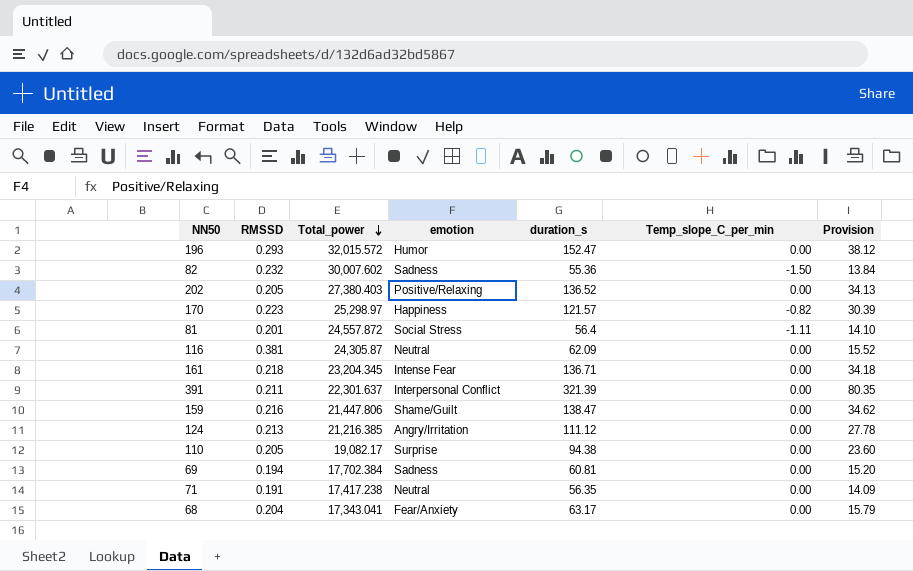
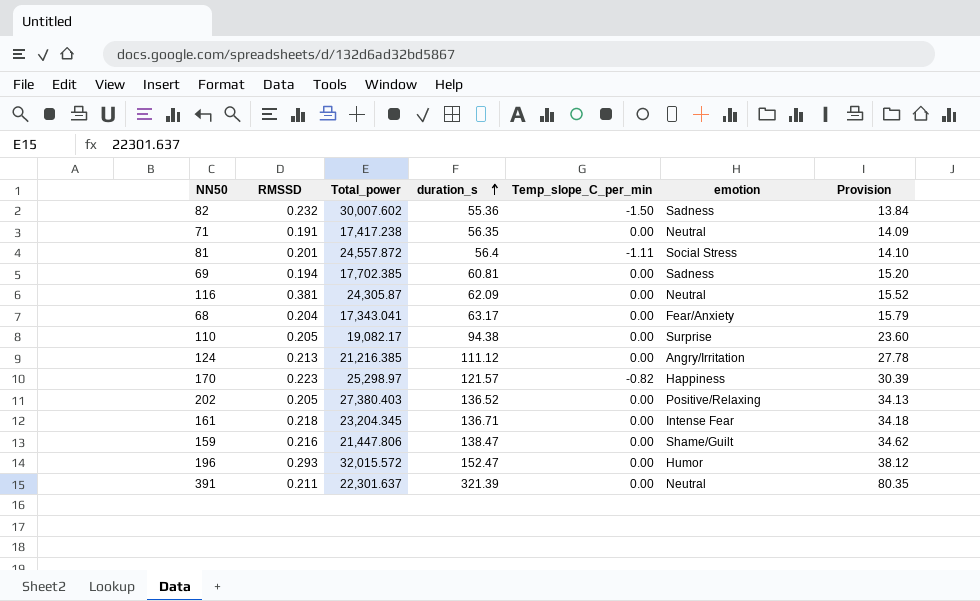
row order: Total_power descending -> duration_s ascending
column emotion | position: 4 -> 6
69 | Total_power: 17,702.384 -> 17,702.385
391 | emotion: Interpersonal Conflict -> Neutral

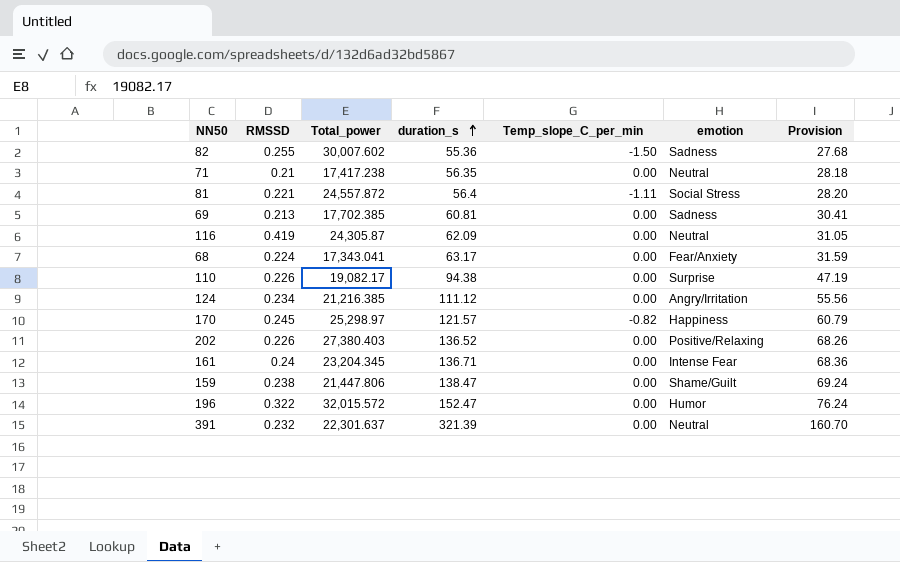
column Provision | formula: [duration_s] * 0.25 -> [duration_s] * 0.5
82 | RMSSD: 0.232 -> 0.255
71 | RMSSD: 0.191 -> 0.21
81 | RMSSD: 0.201 -> 0.221
69 | RMSSD: 0.194 -> 0.213
116 | RMSSD: 0.381 -> 0.419
68 | RMSSD: 0.204 -> 0.224
110 | RMSSD: 0.205 -> 0.226
124 | RMSSD: 0.213 -> 0.234
170 | RMSSD: 0.223 -> 0.245
202 | RMSSD: 0.205 -> 0.226
161 | RMSSD: 0.218 -> 0.24
159 | RMSSD: 0.216 -> 0.238
196 | RMSSD: 0.293 -> 0.322
391 | RMSSD: 0.211 -> 0.232

